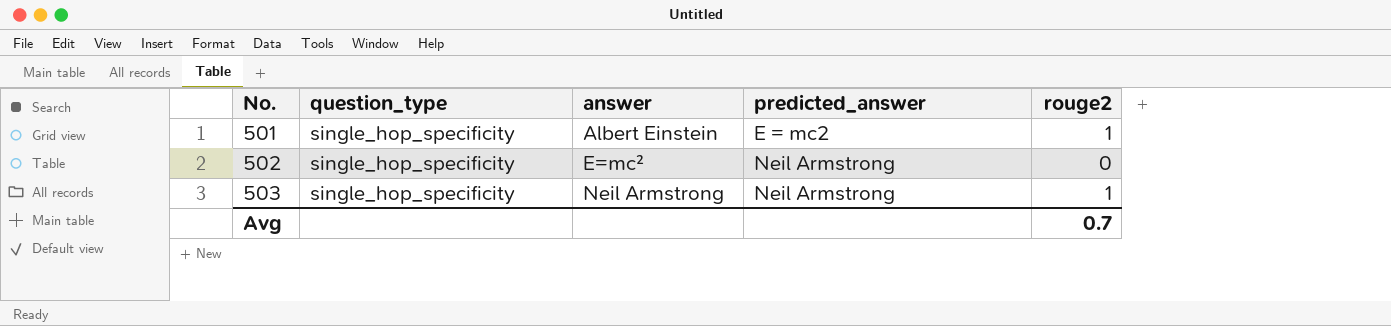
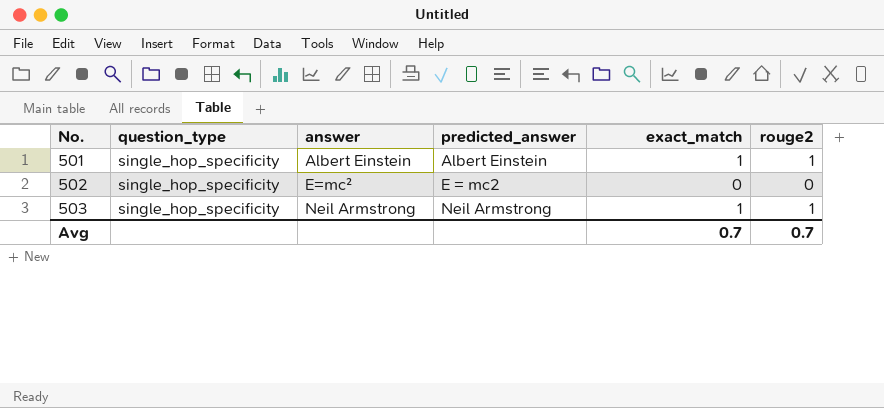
column exact_match | position: none -> 5
501 | predicted_answer: E = mc2 -> Albert Einstein
502 | predicted_answer: Neil Armstrong -> E = mc2

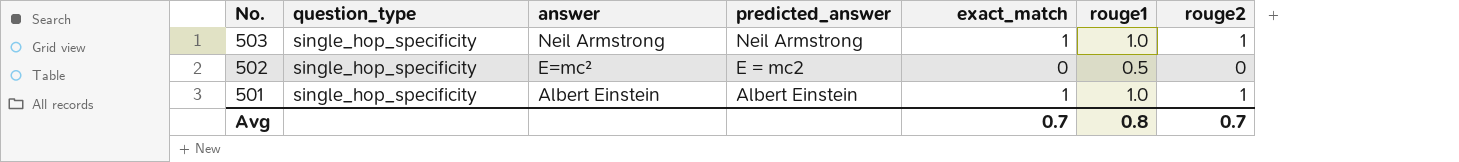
row order: No. ascending -> No. descending
column rouge1 | position: none -> 6

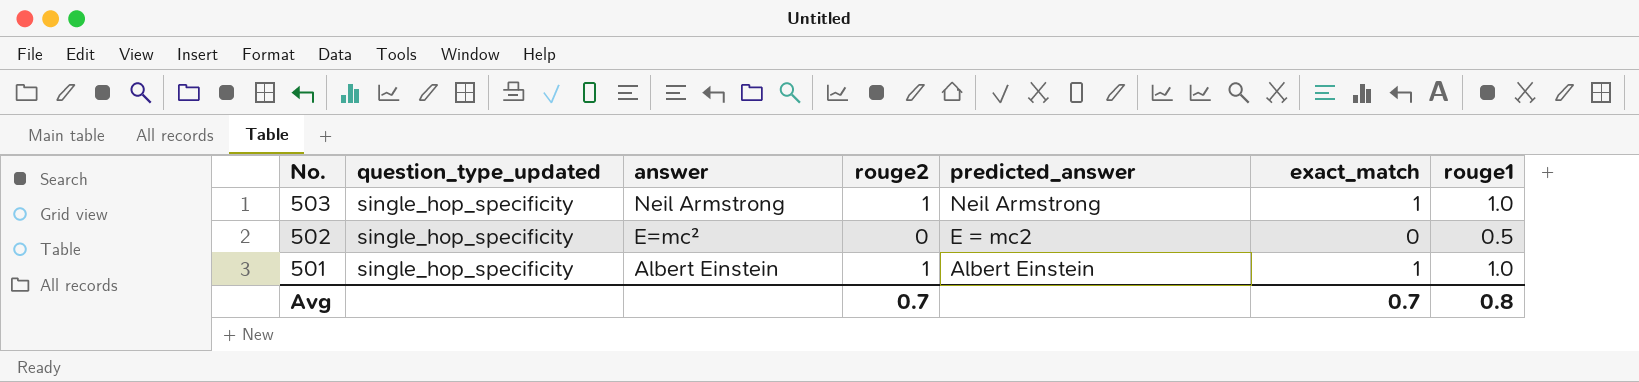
column name: question_type -> question_type_updated
column rouge2 | position: 7 -> 4

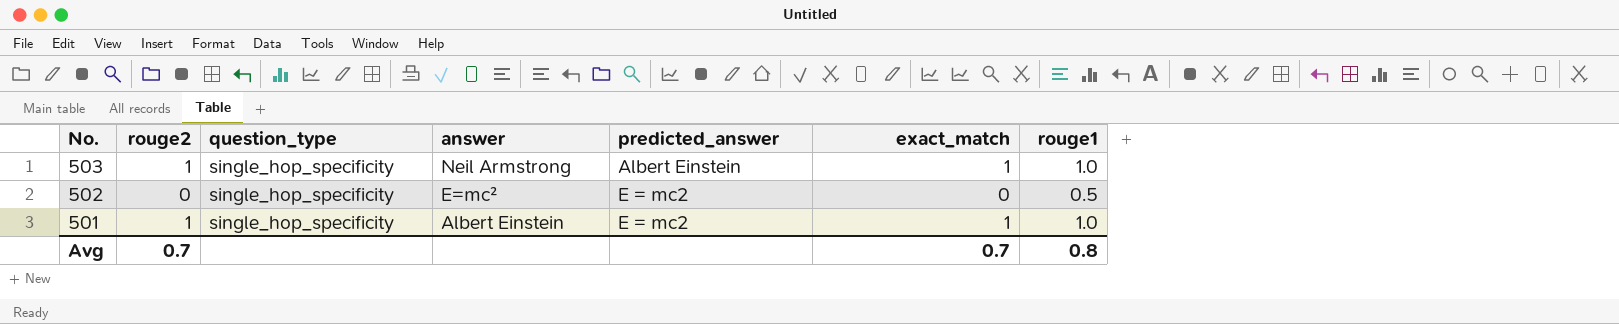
column rouge2 | position: 4 -> 2
column name: question_type_updated -> question_type
503 | predicted_answer: Neil Armstrong -> Albert Einstein
501 | predicted_answer: Albert Einstein -> E = mc2

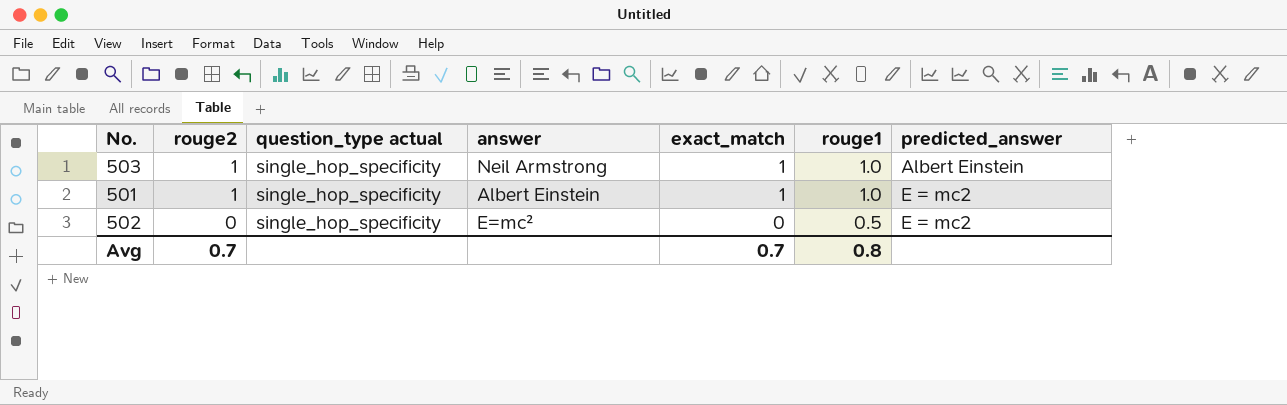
row order: No. descending -> rouge2 descending
column name: question_type -> question_type actual
column predicted_answer | position: 5 -> 7

